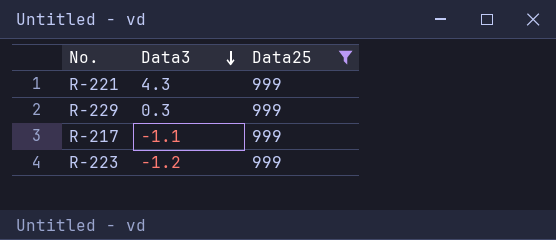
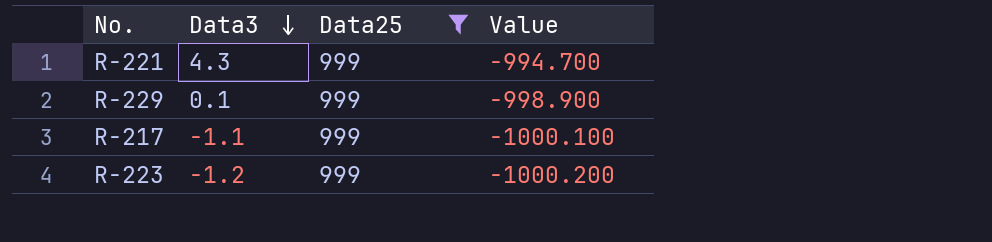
column Value | formula: none -> [Data3] - [Data25]
R-229 | Data3: 0.3 -> 0.1

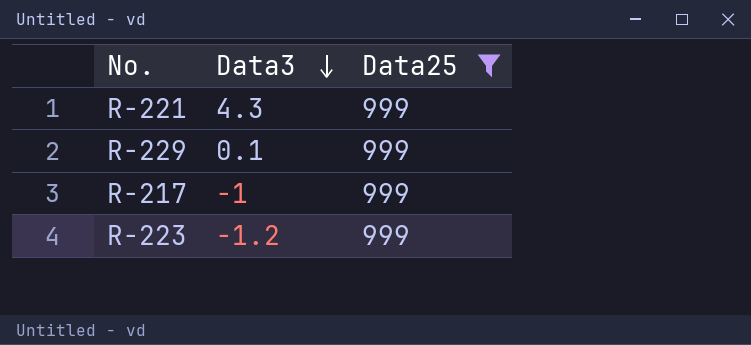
column Value | formula: [Data3] - [Data25] -> none
R-217 | Data3: -1.1 -> -1

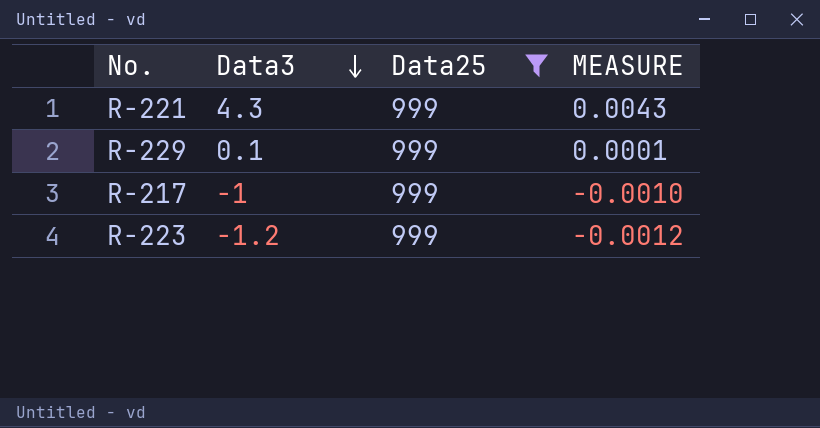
column MEASURE | formula: none -> [Data3] / [Data25]

